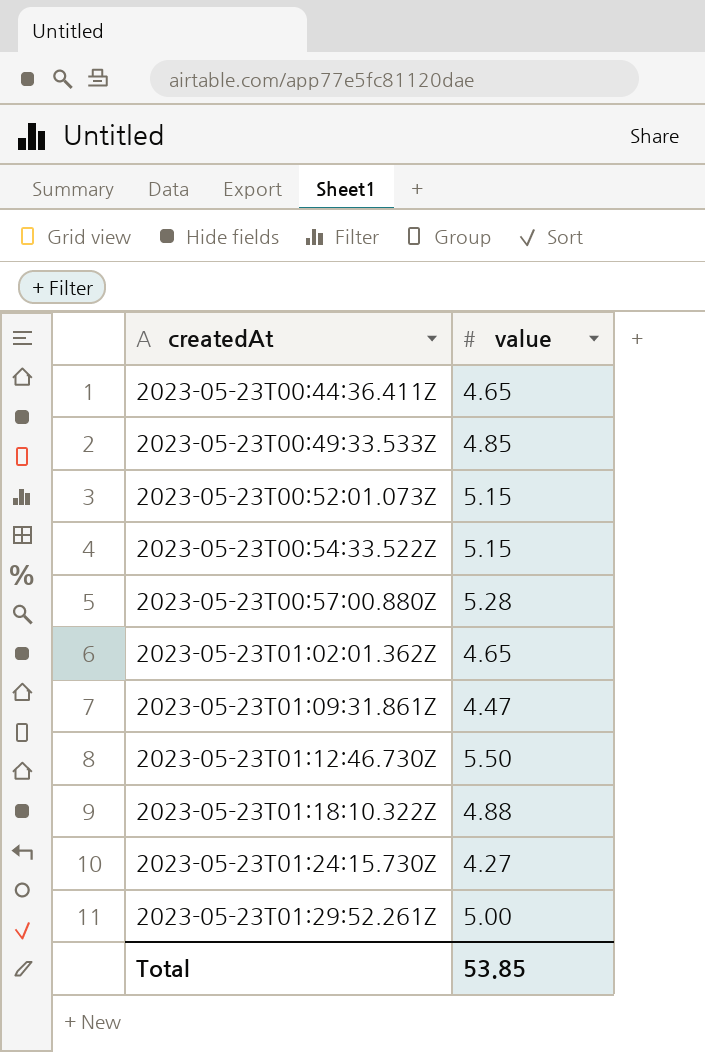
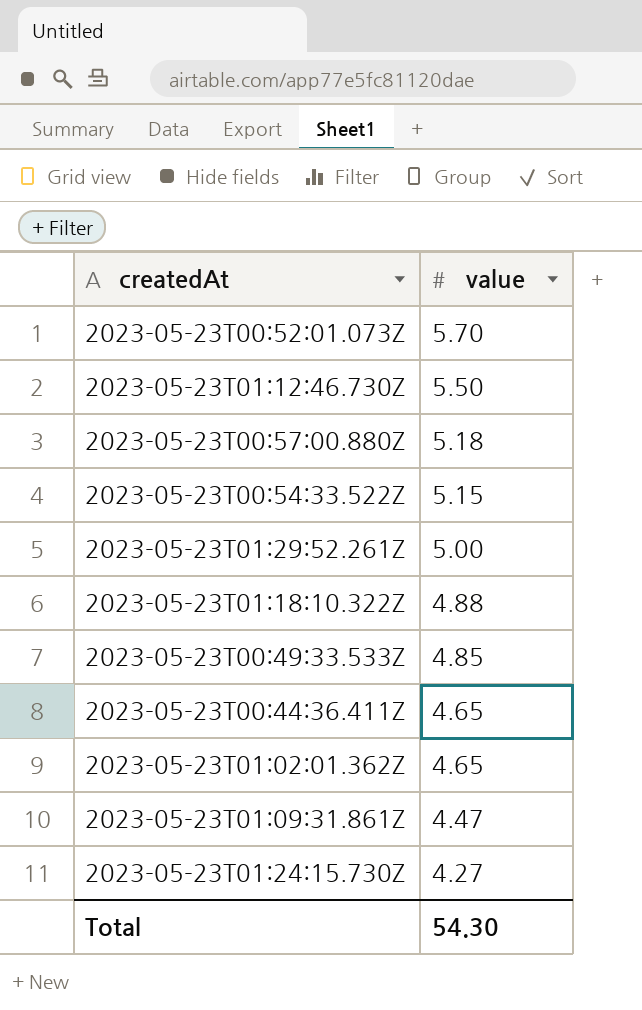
row order: createdAt ascending -> value descending
2023-05-23T00:52:01.073Z | value: 5.15 -> 5.70
2023-05-23T00:57:00.880Z | value: 5.28 -> 5.18
Total | value: 53.85 -> 54.30

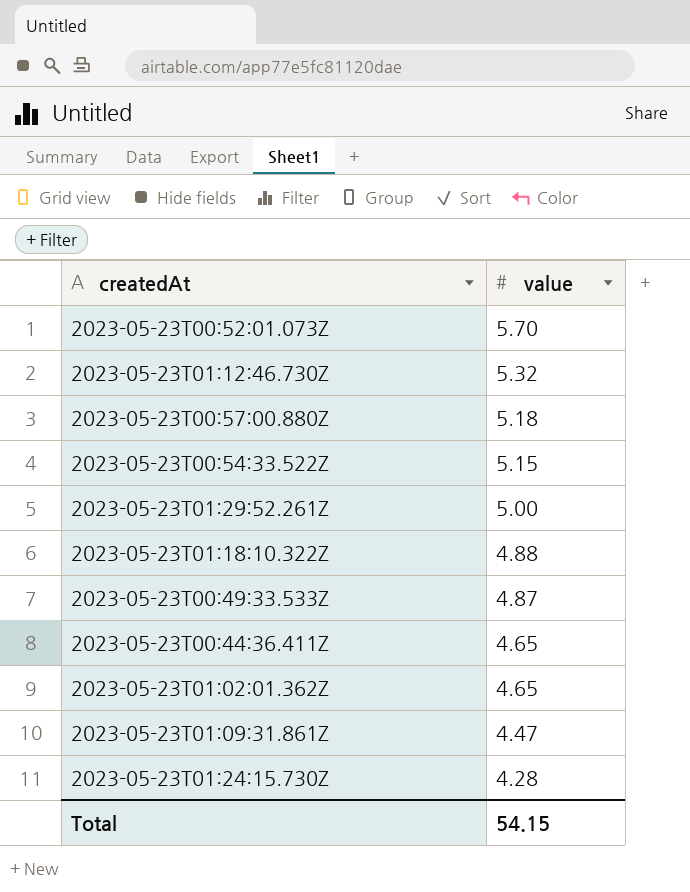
2023-05-23T01:12:46.730Z | value: 5.50 -> 5.32
2023-05-23T00:49:33.533Z | value: 4.85 -> 4.87
2023-05-23T01:24:15.730Z | value: 4.27 -> 4.28
Total | value: 54.30 -> 54.15

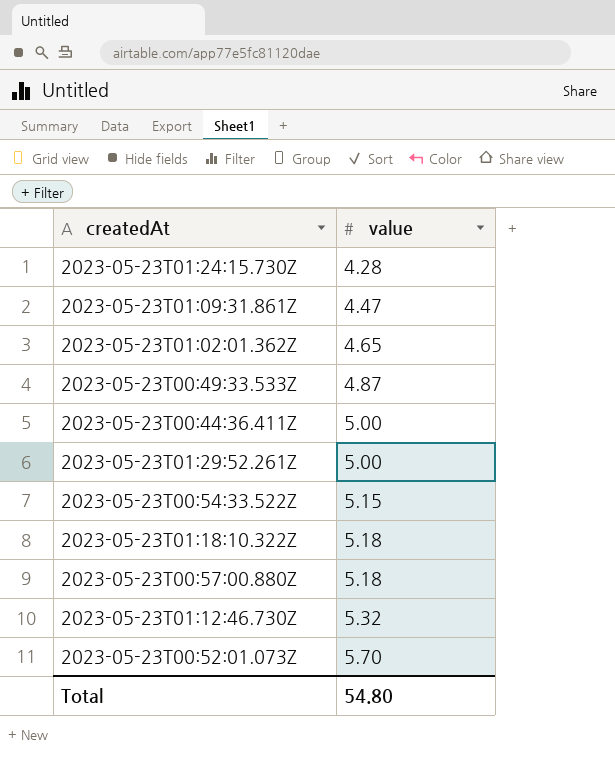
row order: value descending -> value ascending
2023-05-23T00:44:36.411Z | value: 4.65 -> 5.00
2023-05-23T01:18:10.322Z | value: 4.88 -> 5.18
Total | value: 54.15 -> 54.80

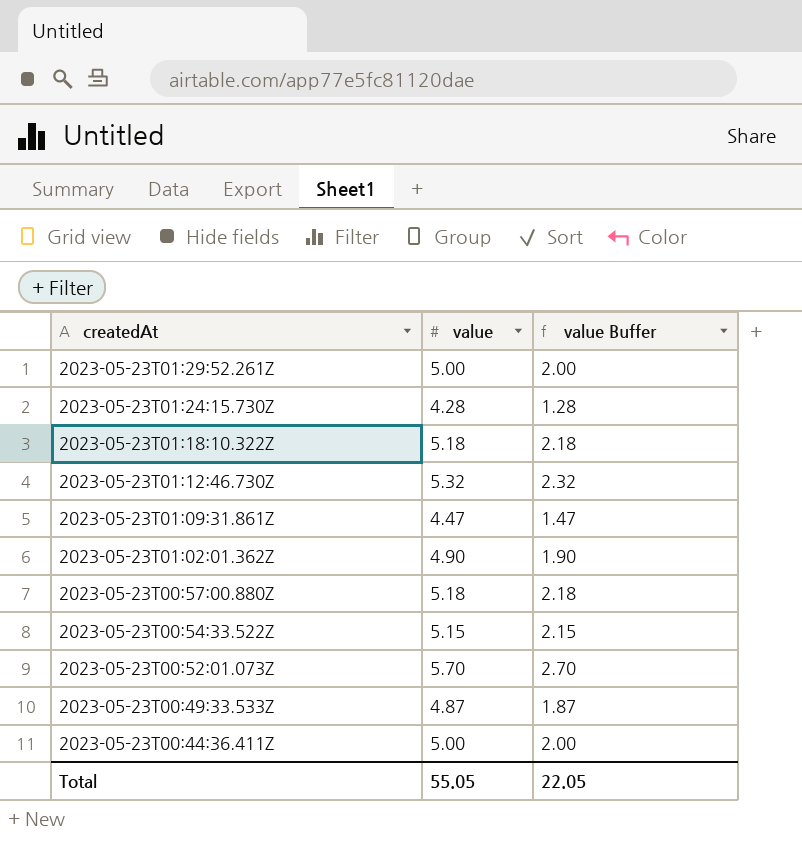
row order: value ascending -> createdAt descending
column value Buffer | formula: none -> [value] - 3
2023-05-23T01:02:01.362Z | value: 4.65 -> 4.90
Total | value: 54.80 -> 55.05

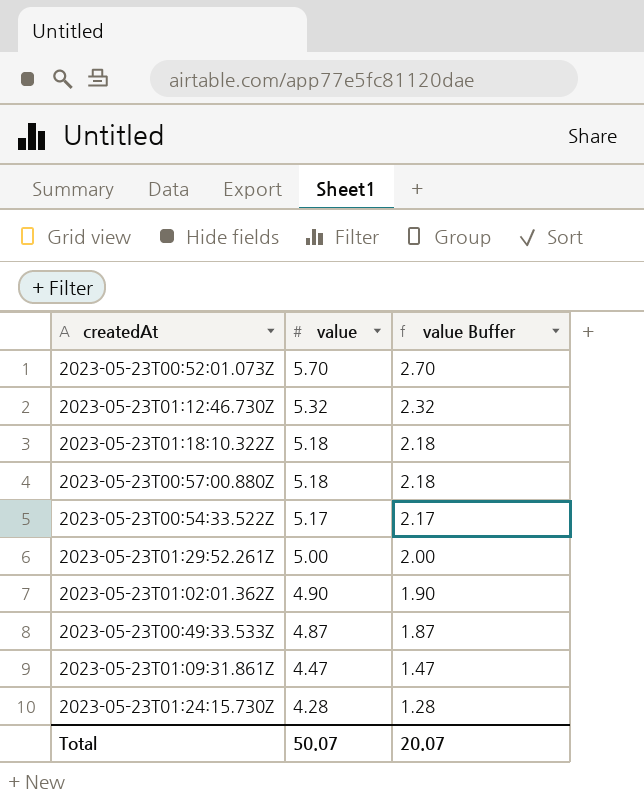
row order: createdAt descending -> value descending
row 2023-05-23T00:44:36.411Z: 5.00 | 2.00 -> none
2023-05-23T00:54:33.522Z | value: 5.15 -> 5.17
2023-05-23T00:54:33.522Z | value Buffer: 2.15 -> 2.17
Total | value: 55.05 -> 50.07
Total | value Buffer: 22.05 -> 20.07

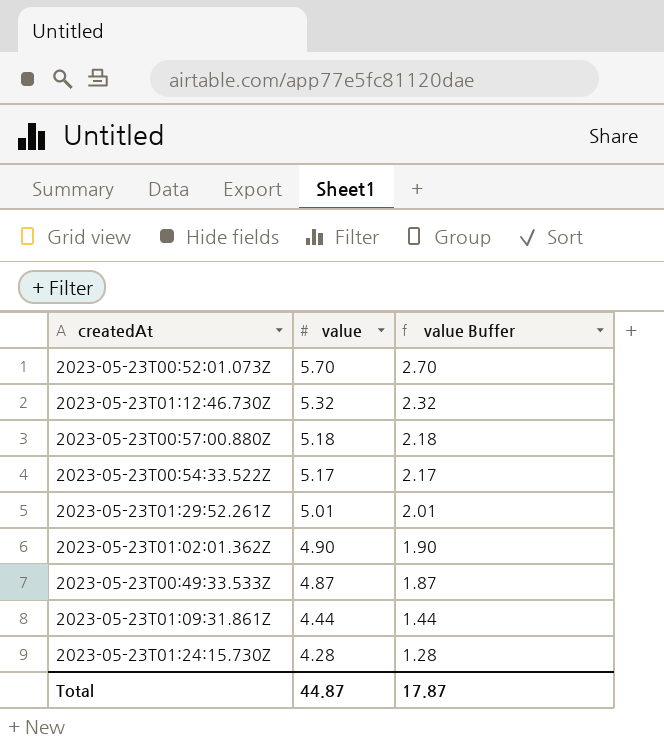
row 2023-05-23T01:18:10.322Z: 5.18 | 2.18 -> none
2023-05-23T01:29:52.261Z | value: 5.00 -> 5.01
2023-05-23T01:29:52.261Z | value Buffer: 2.00 -> 2.01
2023-05-23T01:09:31.861Z | value: 4.47 -> 4.44
2023-05-23T01:09:31.861Z | value Buffer: 1.47 -> 1.44
Total | value: 50.07 -> 44.87
Total | value Buffer: 20.07 -> 17.87

